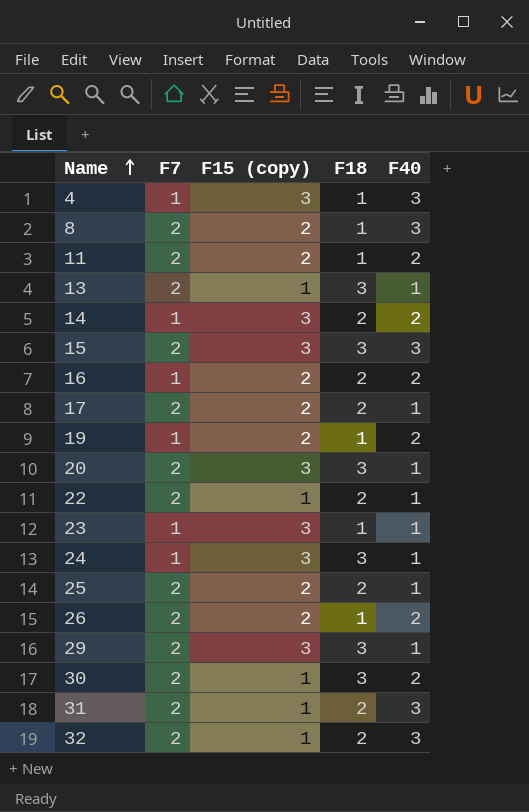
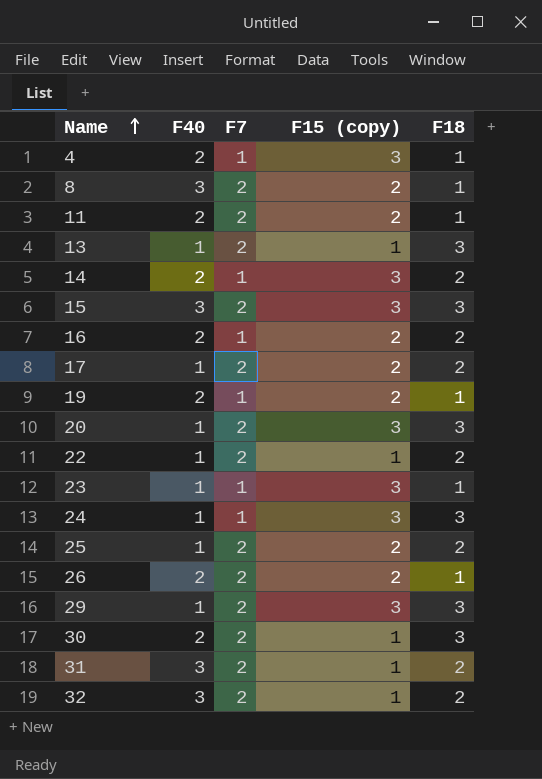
column F40 | position: 5 -> 2
4 | F40: 3 -> 2

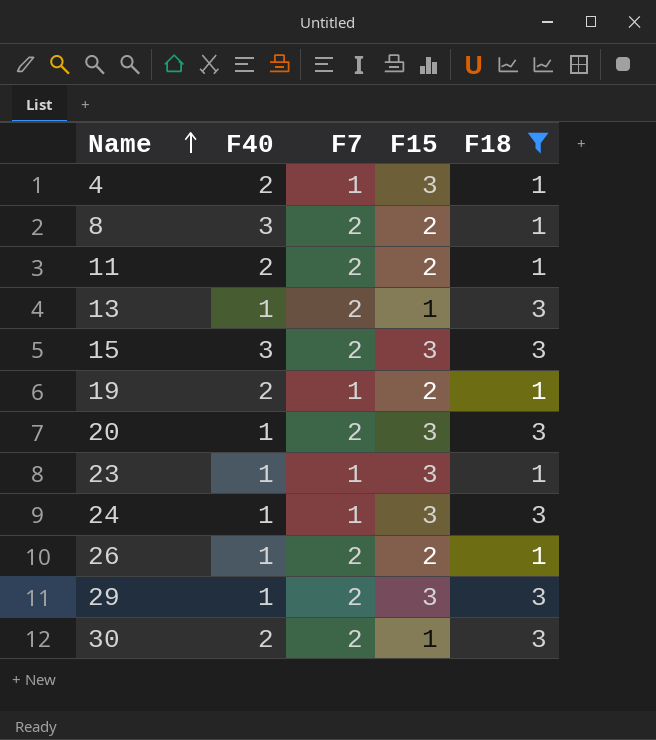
filter: none -> F18 != 2
column name: F15 (copy) -> F15
26 | F40: 2 -> 1

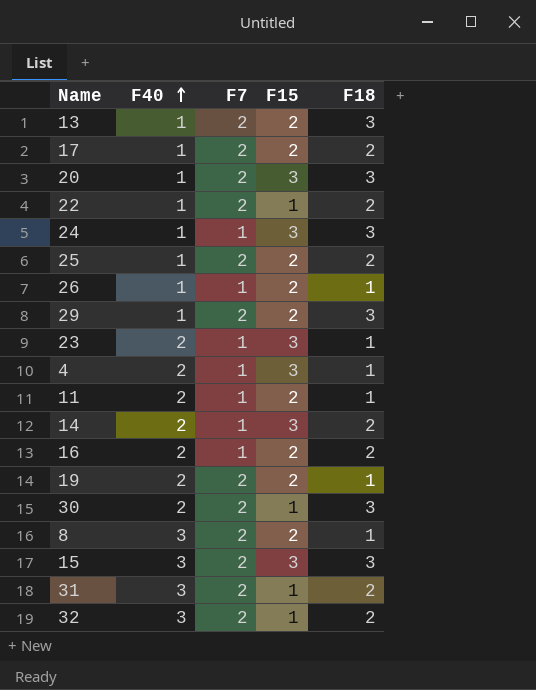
filter: F18 != 2 -> none
row order: Name ascending -> F40 ascending
13 | F15: 1 -> 2
26 | F7: 2 -> 1
29 | F15: 3 -> 2
23 | F40: 1 -> 2
11 | F7: 2 -> 1
19 | F7: 1 -> 2

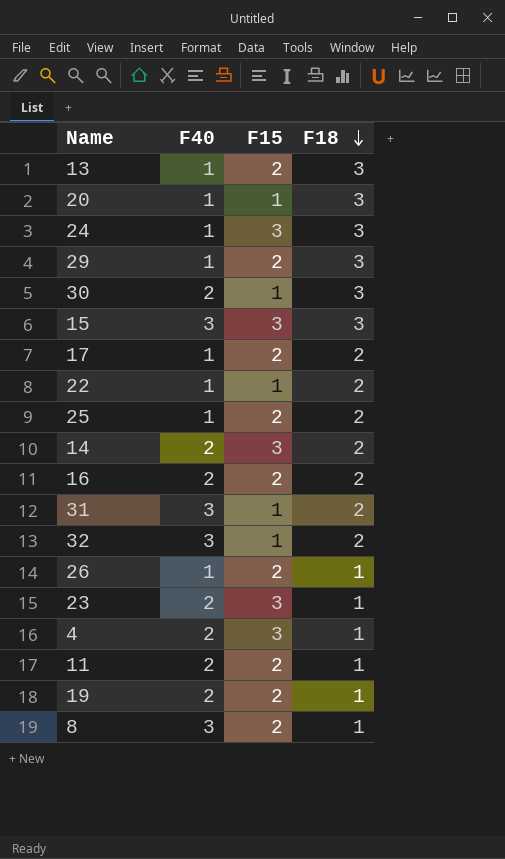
row order: F40 ascending -> F18 descending
column F7 | position: 3 -> none
20 | F15: 3 -> 1

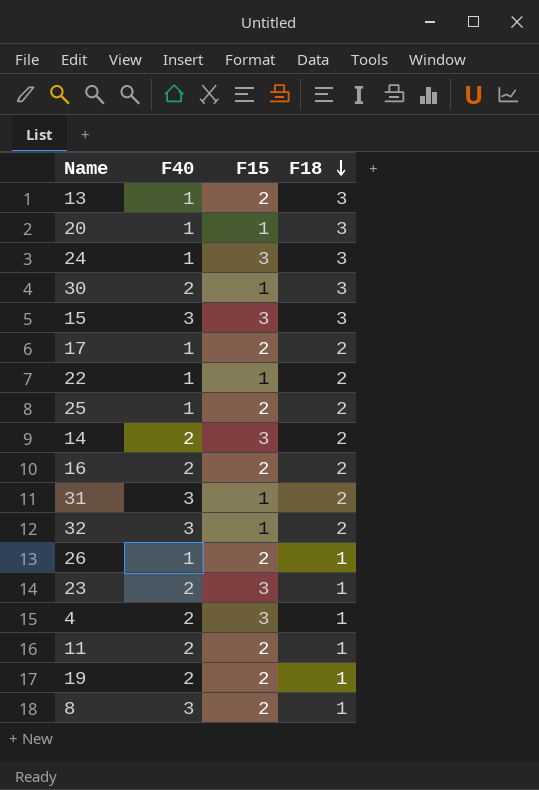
row 29: 1 | 2 | 3 -> none

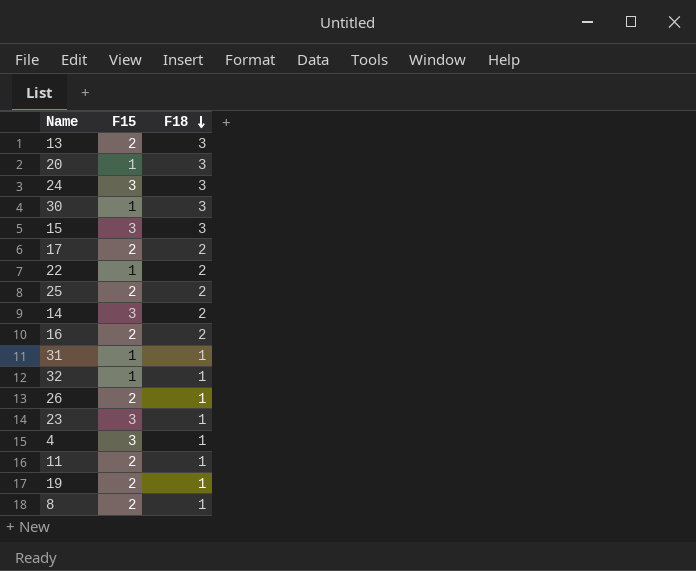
column F40 | position: 2 -> none
31 | F18: 2 -> 1
32 | F18: 2 -> 1

